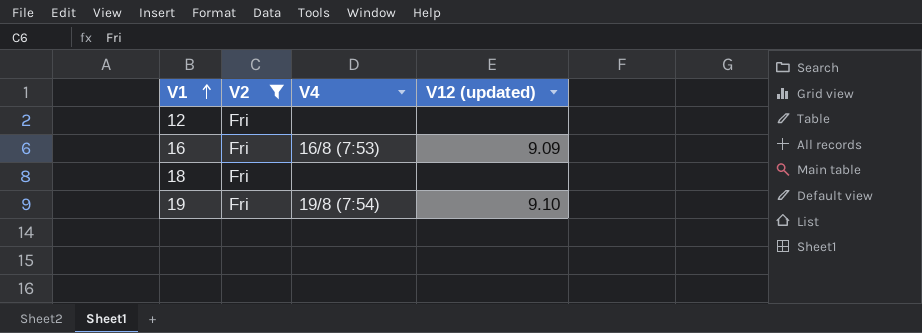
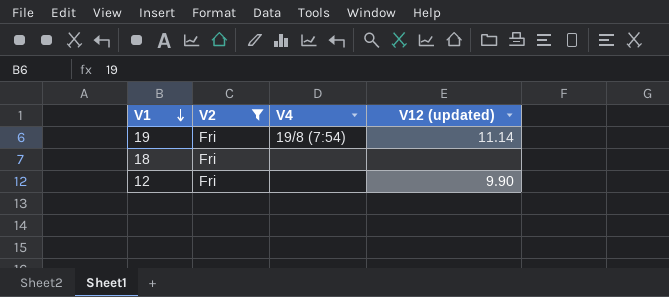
row order: V1 ascending -> V1 descending
row 16: Fri | 16/8 (7:53) | 9.09 -> none
19 | V12 (updated): 9.10 -> 11.14
12 | V12 (updated): none -> 9.90

